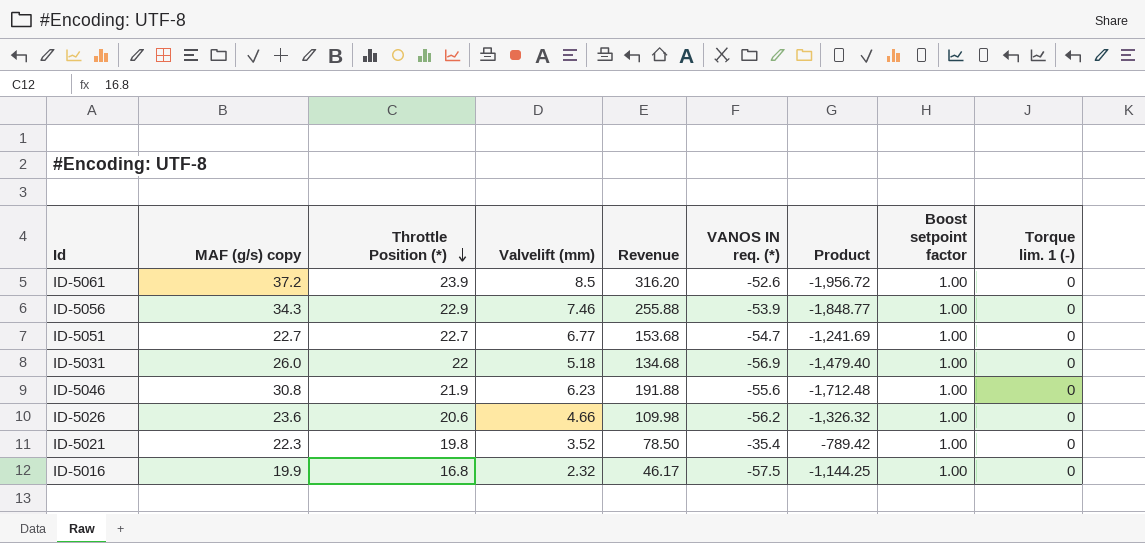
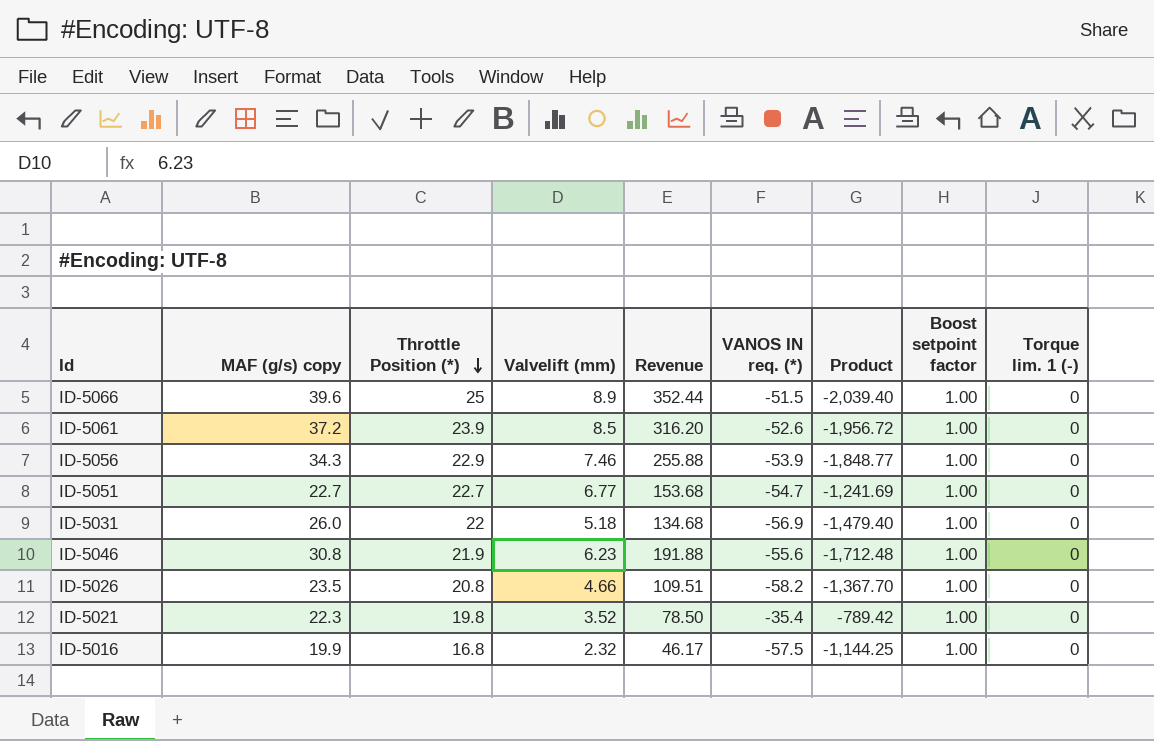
row ID-5066: none -> 39.6 | 25 | 8.9 | 352.44 | -51.5 | -2,039.40 | 1.00 | 0
ID-5026 | MAF (g/s) copy: 23.6 -> 23.5
ID-5026 | Throttle Position (*): 20.6 -> 20.8
ID-5026 | Revenue: 109.98 -> 109.51
ID-5026 | VANOS IN req. (*): -56.2 -> -58.2
ID-5026 | Product: -1,326.32 -> -1,367.70

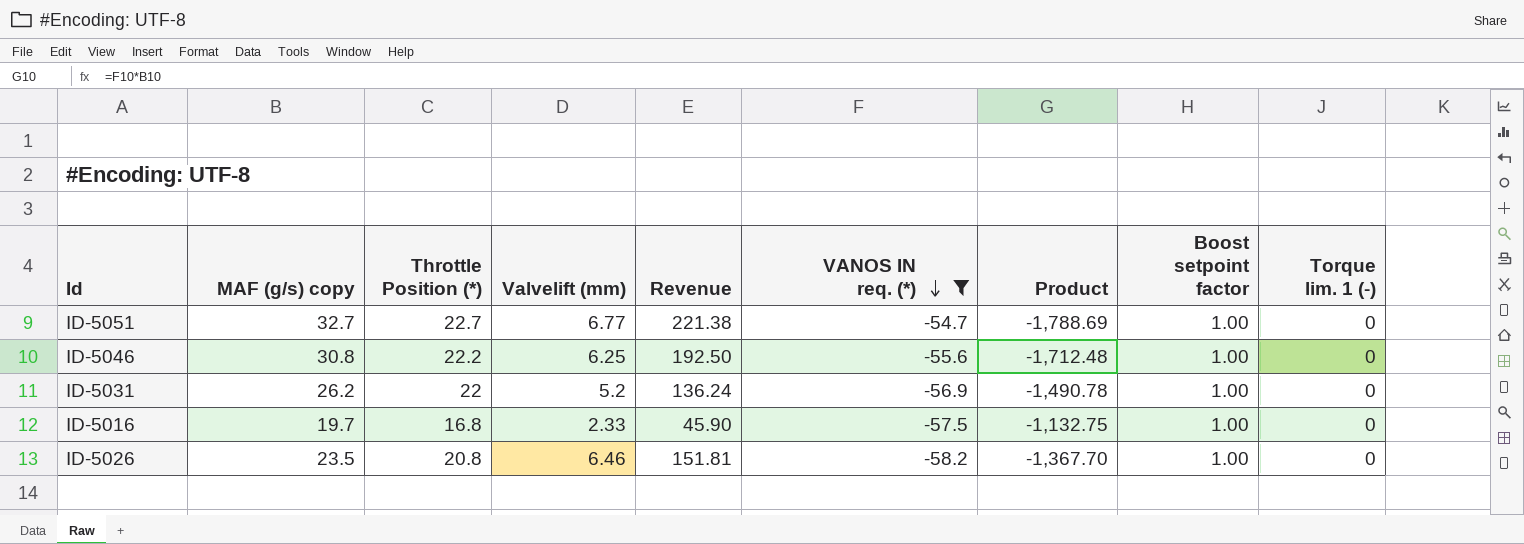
filter: none -> VANOS IN req. (*) <= -54.7
row order: Throttle Position (*) descending -> VANOS IN req. (*) descending
ID-5051 | MAF (g/s) copy: 22.7 -> 32.7
ID-5051 | Revenue: 153.68 -> 221.38
ID-5051 | Product: -1,241.69 -> -1,788.69
ID-5046 | Throttle Position (*): 21.9 -> 22.2
ID-5046 | Valvelift (mm): 6.23 -> 6.25
ID-5046 | Revenue: 191.88 -> 192.50
ID-5031 | MAF (g/s) copy: 26.0 -> 26.2
ID-5031 | Valvelift (mm): 5.18 -> 5.2
ID-5031 | Revenue: 134.68 -> 136.24
ID-5031 | Product: -1,479.40 -> -1,490.78
ID-5016 | MAF (g/s) copy: 19.9 -> 19.7
ID-5016 | Valvelift (mm): 2.32 -> 2.33
ID-5016 | Revenue: 46.17 -> 45.90
ID-5016 | Product: -1,144.25 -> -1,132.75
ID-5026 | Valvelift (mm): 4.66 -> 6.46
ID-5026 | Revenue: 109.51 -> 151.81

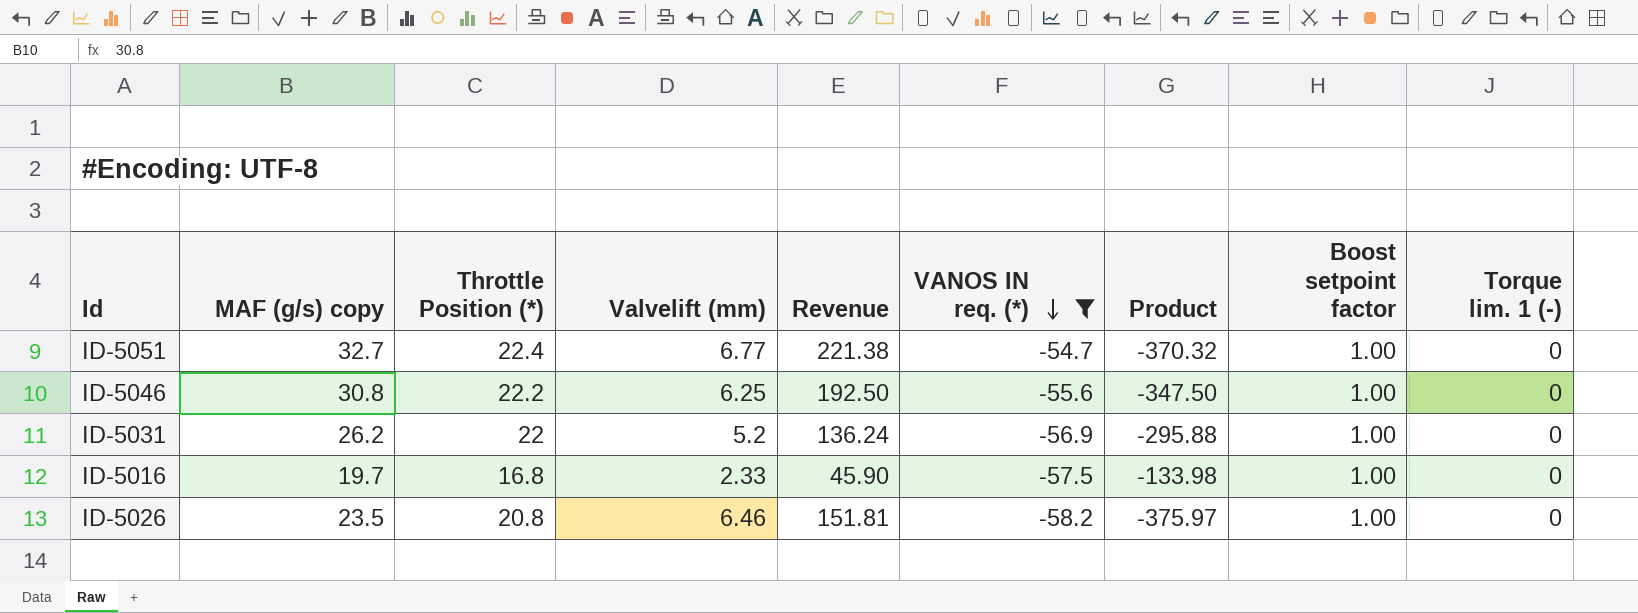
column Product | formula: [MAF (g/s) copy] * [VANOS IN req. (*)] -> [Valvelift (mm)] * [VANOS IN req. (*)]
ID-5051 | Throttle Position (*): 22.7 -> 22.4

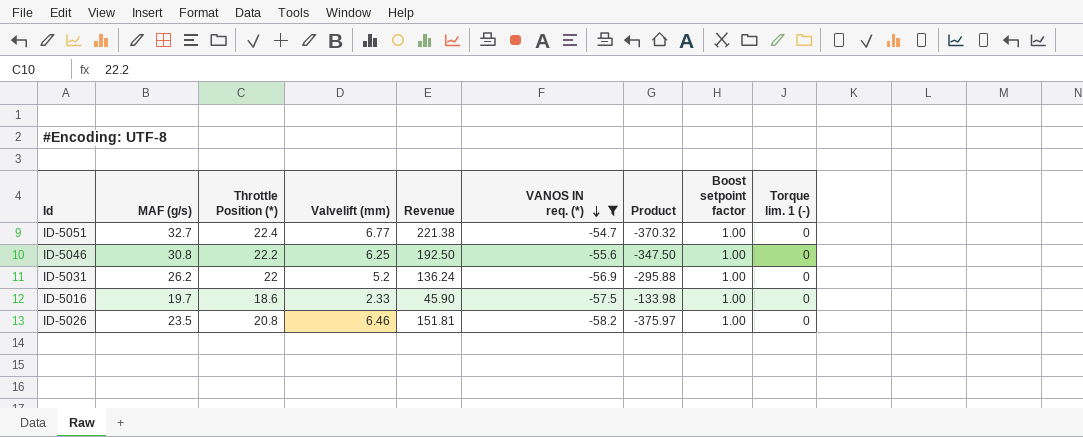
column name: MAF (g/s) copy -> MAF (g/s)
ID-5016 | Throttle Position (*): 16.8 -> 18.6

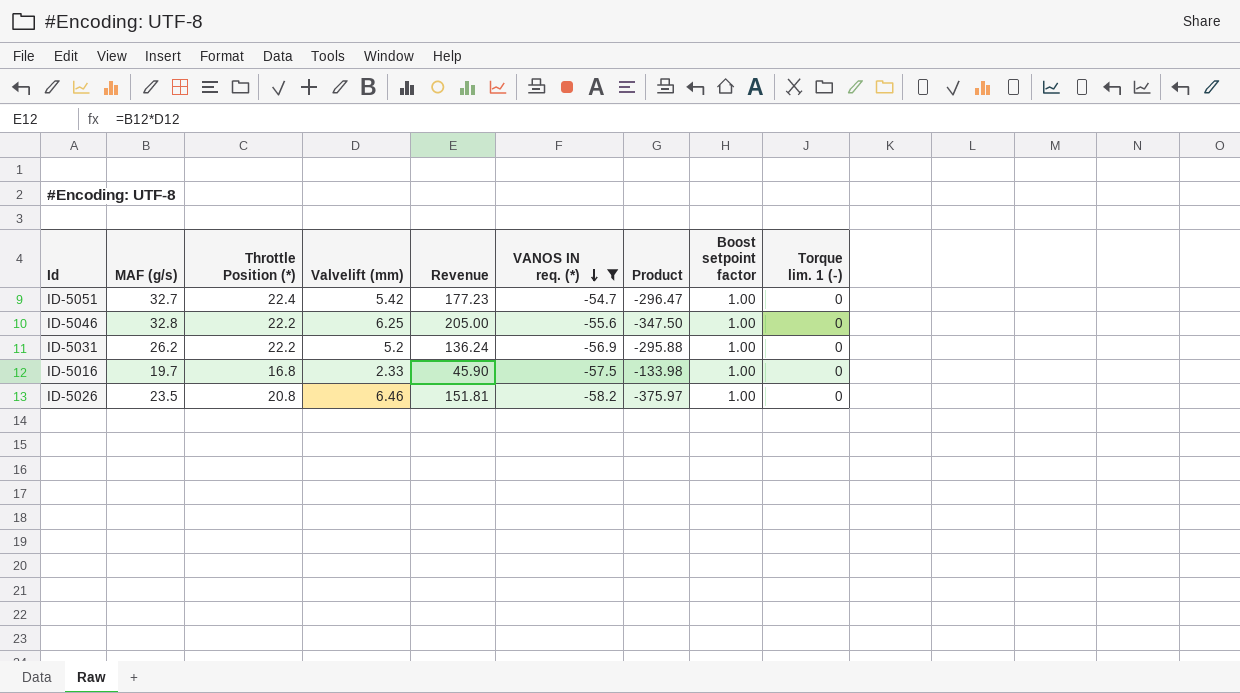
ID-5051 | Valvelift (mm): 6.77 -> 5.42
ID-5051 | Revenue: 221.38 -> 177.23
ID-5051 | Product: -370.32 -> -296.47
ID-5046 | MAF (g/s): 30.8 -> 32.8
ID-5046 | Revenue: 192.50 -> 205.00
ID-5031 | Throttle Position (*): 22 -> 22.2
ID-5016 | Throttle Position (*): 18.6 -> 16.8

